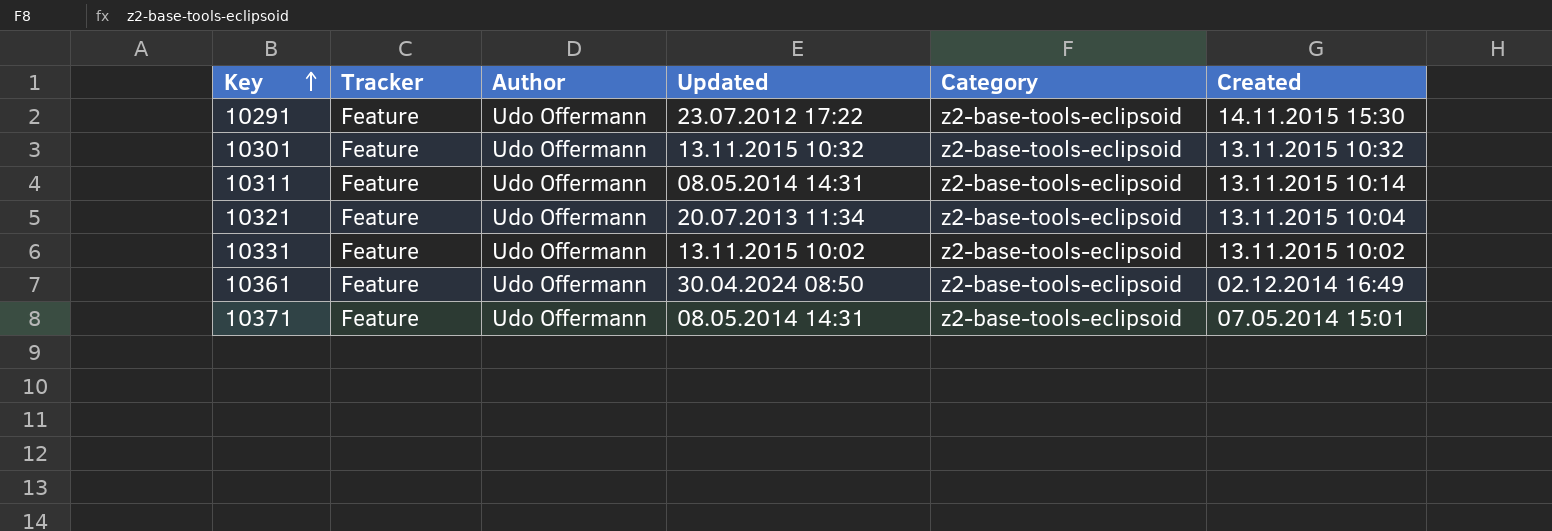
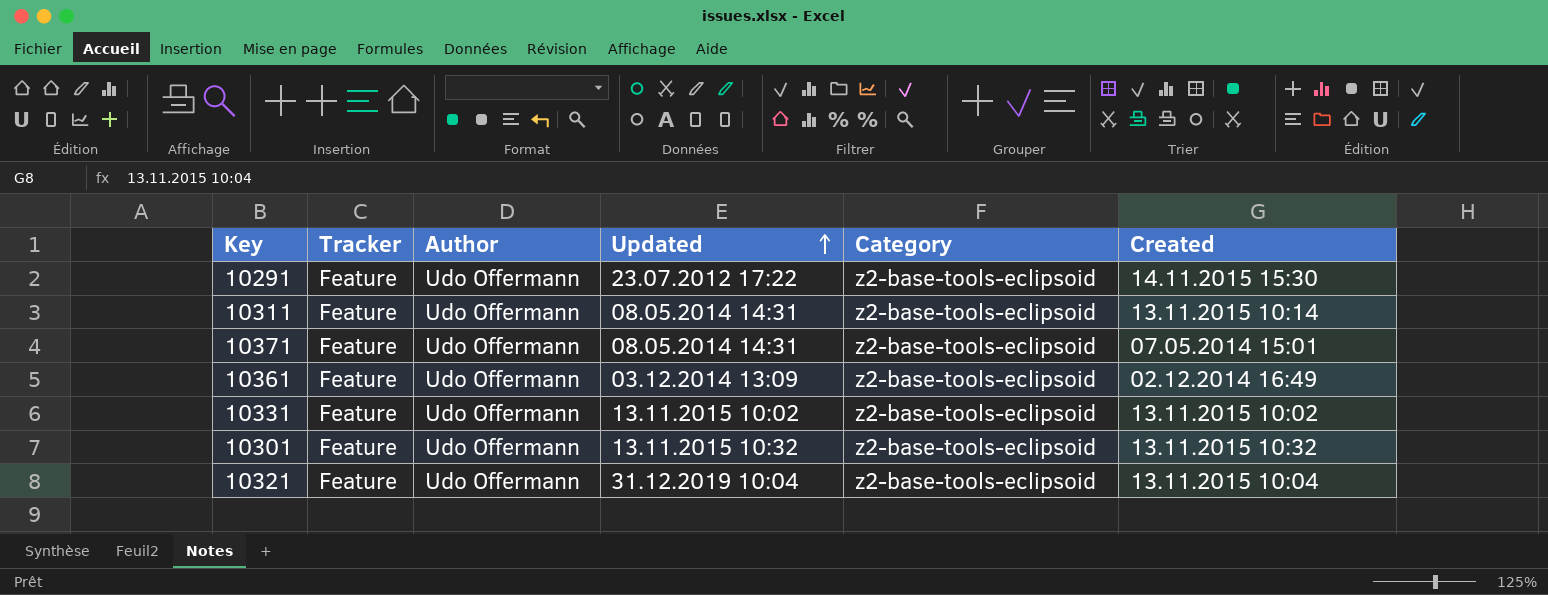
row order: Key ascending -> Updated ascending
10361 | Updated: 30.04.2024 08:50 -> 03.12.2014 13:09
10321 | Updated: 20.07.2013 11:34 -> 31.12.2019 10:04

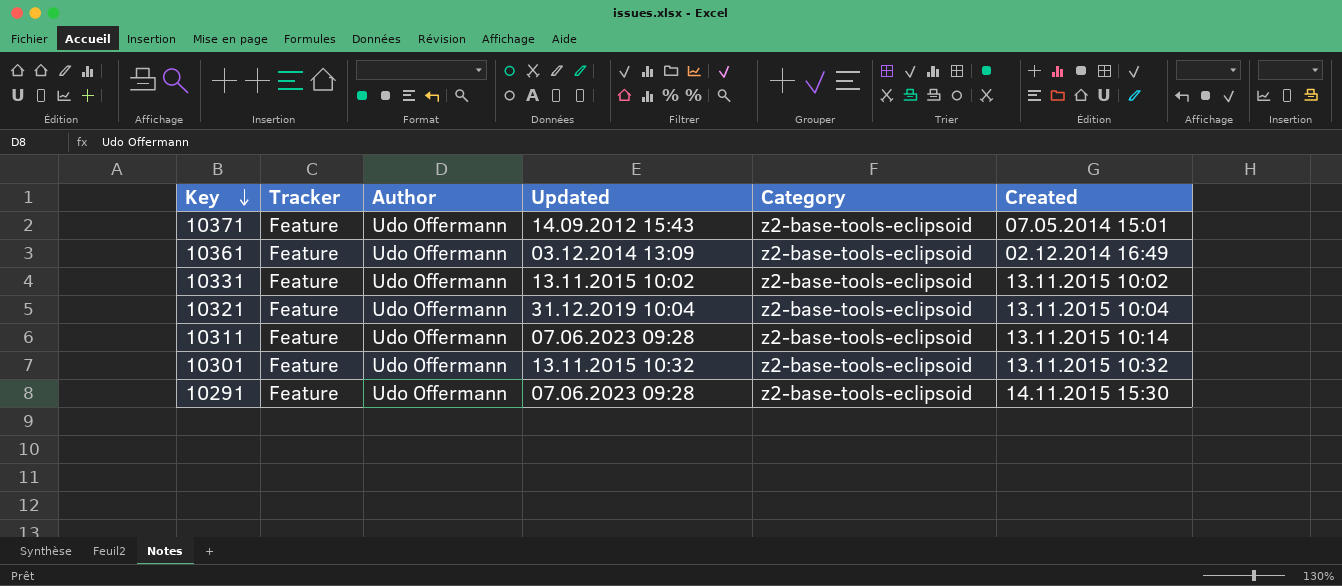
row order: Updated ascending -> Key descending
10371 | Updated: 08.05.2014 14:31 -> 14.09.2012 15:43
10311 | Updated: 08.05.2014 14:31 -> 07.06.2023 09:28
10291 | Updated: 23.07.2012 17:22 -> 07.06.2023 09:28

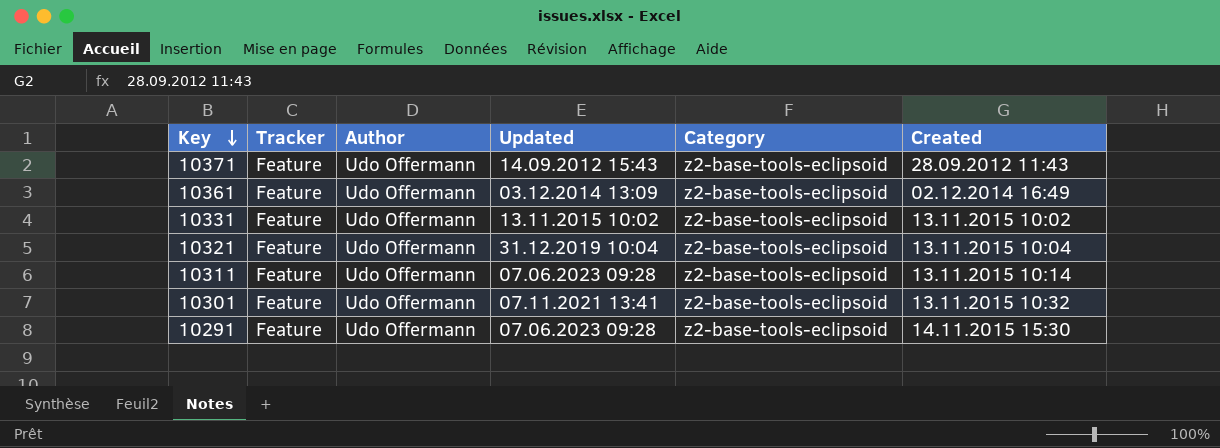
10371 | Created: 07.05.2014 15:01 -> 28.09.2012 11:43
10301 | Updated: 13.11.2015 10:32 -> 07.11.2021 13:41

